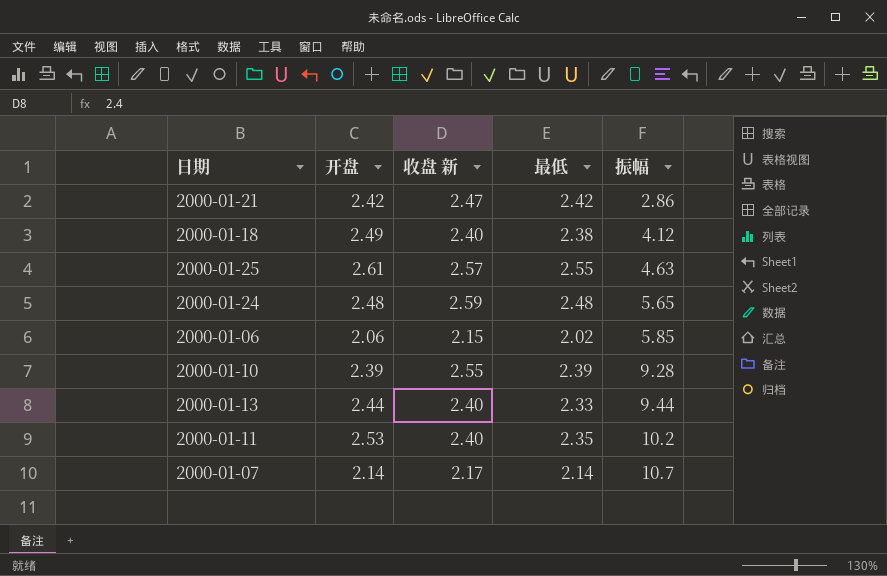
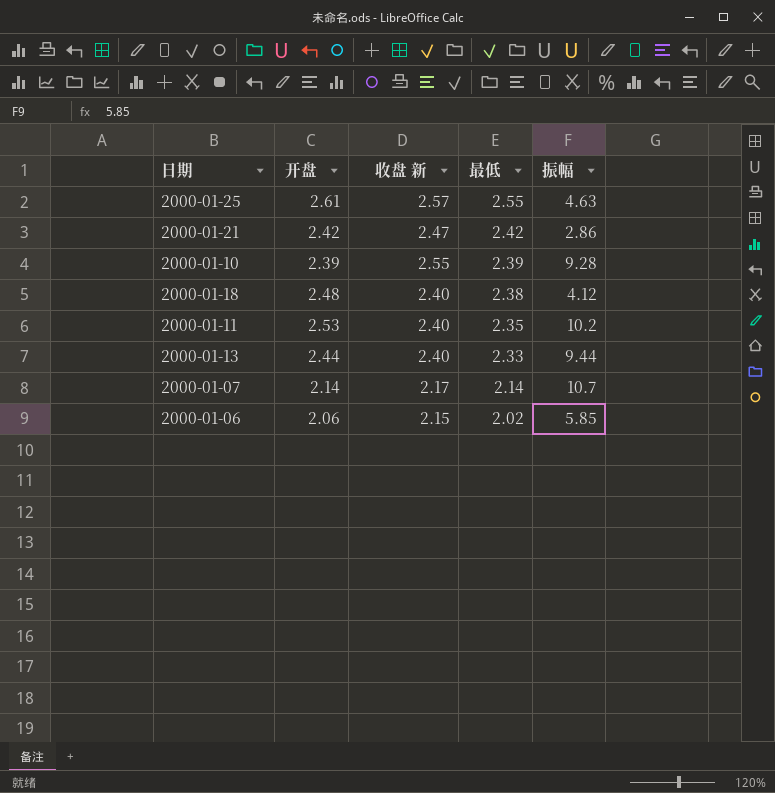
row order: 振幅 ascending -> 最低 descending
row 2000-01-24: 2.48 | 2.59 | 2.48 | 5.65 -> none
2000-01-18 | 开盘: 2.49 -> 2.48

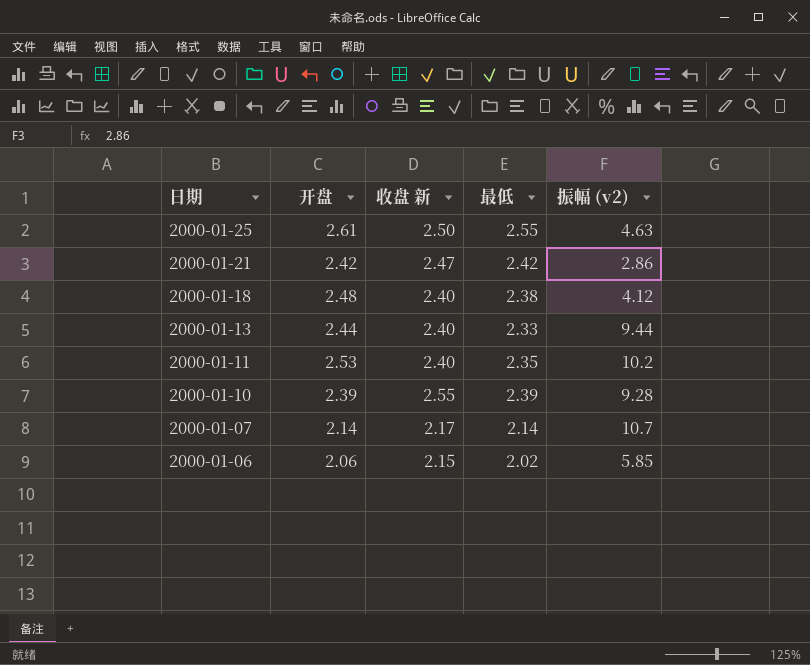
row order: 最低 descending -> 日期 descending
column name: 振幅 -> 振幅 (v2)
2000-01-25 | 收盘 新: 2.57 -> 2.50

